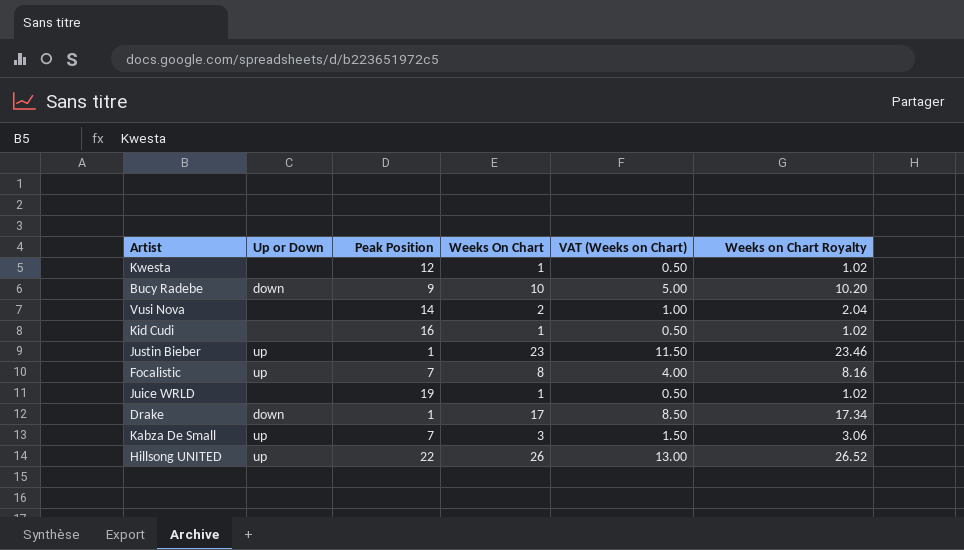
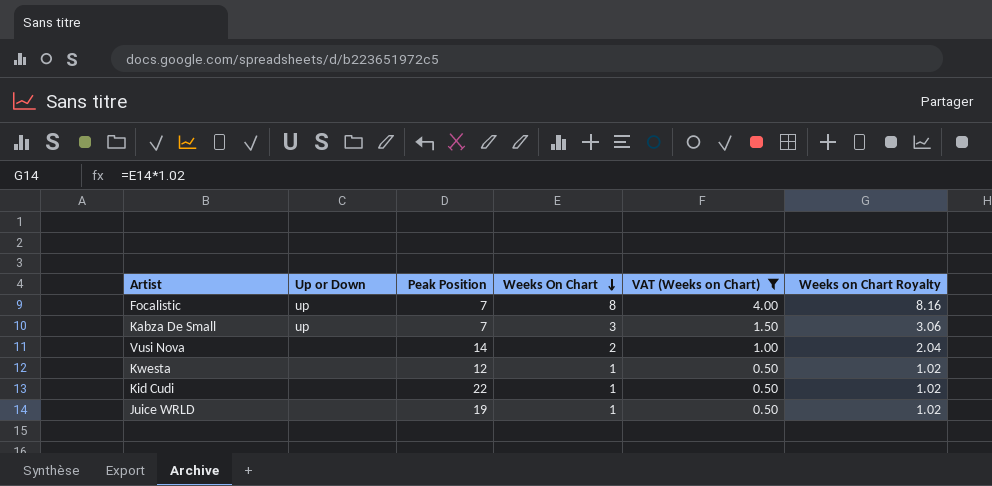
filter: none -> VAT (Weeks on Chart) <= 4.00
row order: none -> Weeks On Chart descending
Kid Cudi | Peak Position: 16 -> 22

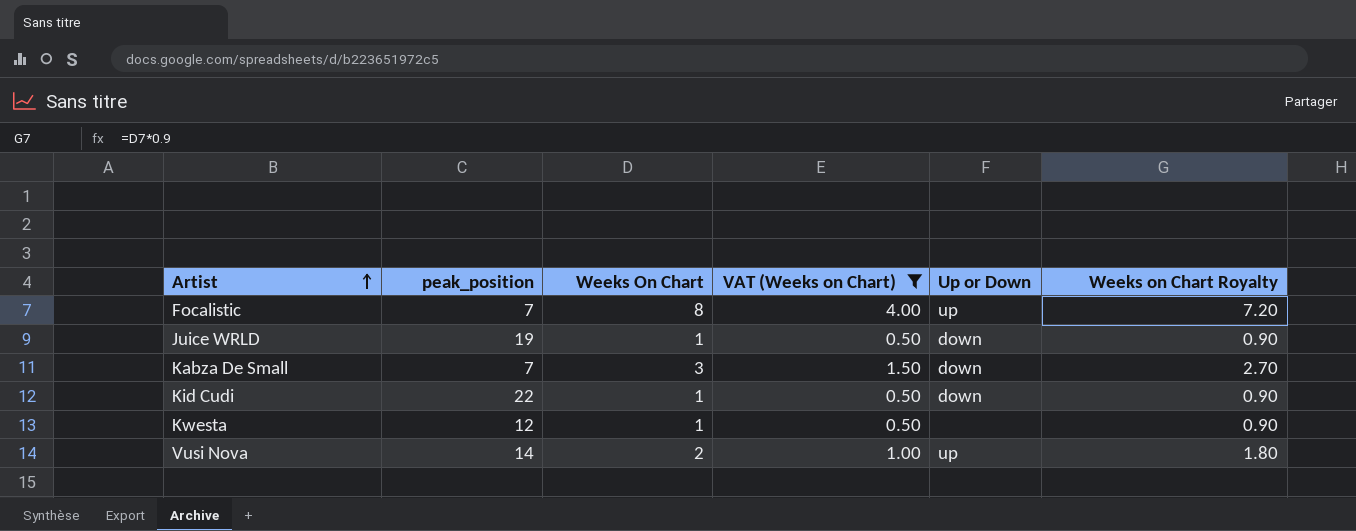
row order: Weeks On Chart descending -> Artist ascending
column name: Peak Position -> peak_position
column Up or Down | position: 2 -> 5
column Weeks on Chart Royalty | formula: [Weeks On Chart] * 1.02 -> [Weeks On Chart] * 0.9
Juice WRLD | Up or Down: none -> down
Kabza De Small | Up or Down: up -> down
Kid Cudi | Up or Down: none -> down
Vusi Nova | Up or Down: none -> up

